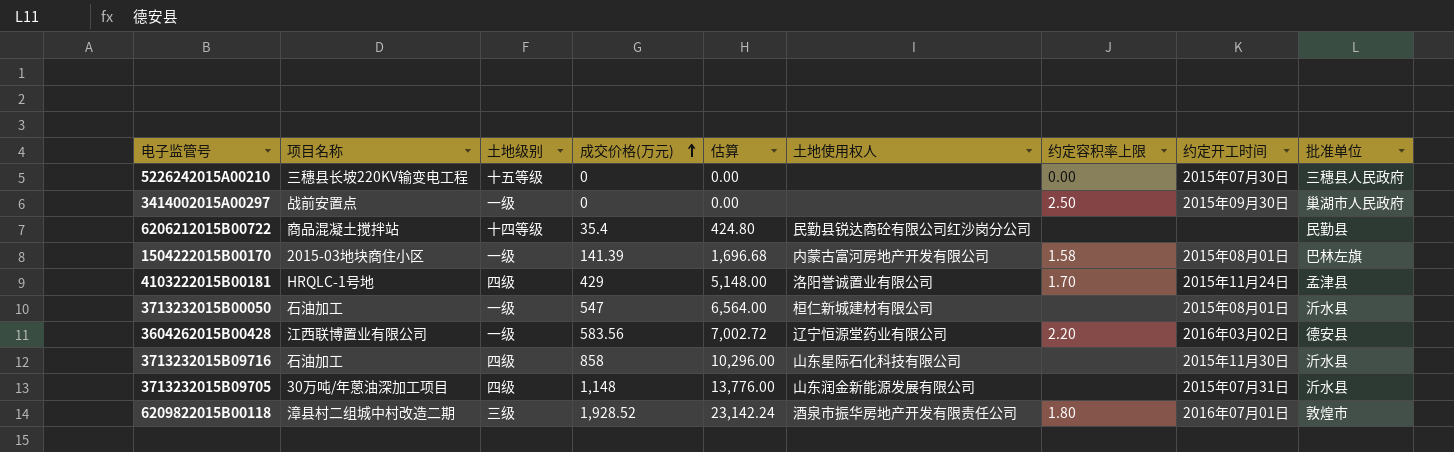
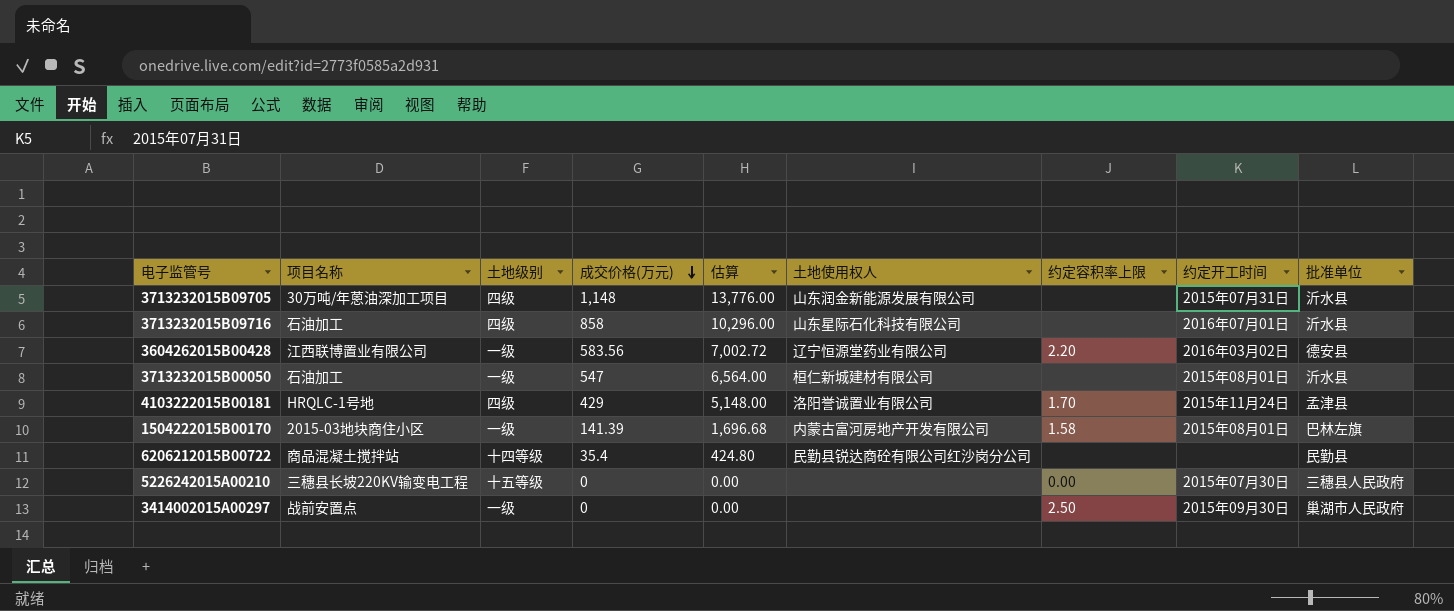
row order: 成交价格(万元) ascending -> 成交价格(万元) descending
row 6209822015B00118: 漳县村二组城中村改造二期 | 三级 | 1,928.52 | 23,142.24 | 酒泉市振华房地产开发有限责任公司 | 1.80 | 2016年07月01日 | 敦煌市 -> none
3713232015B09716 | 约定开工时间: 2015年11月30日 -> 2016年07月01日

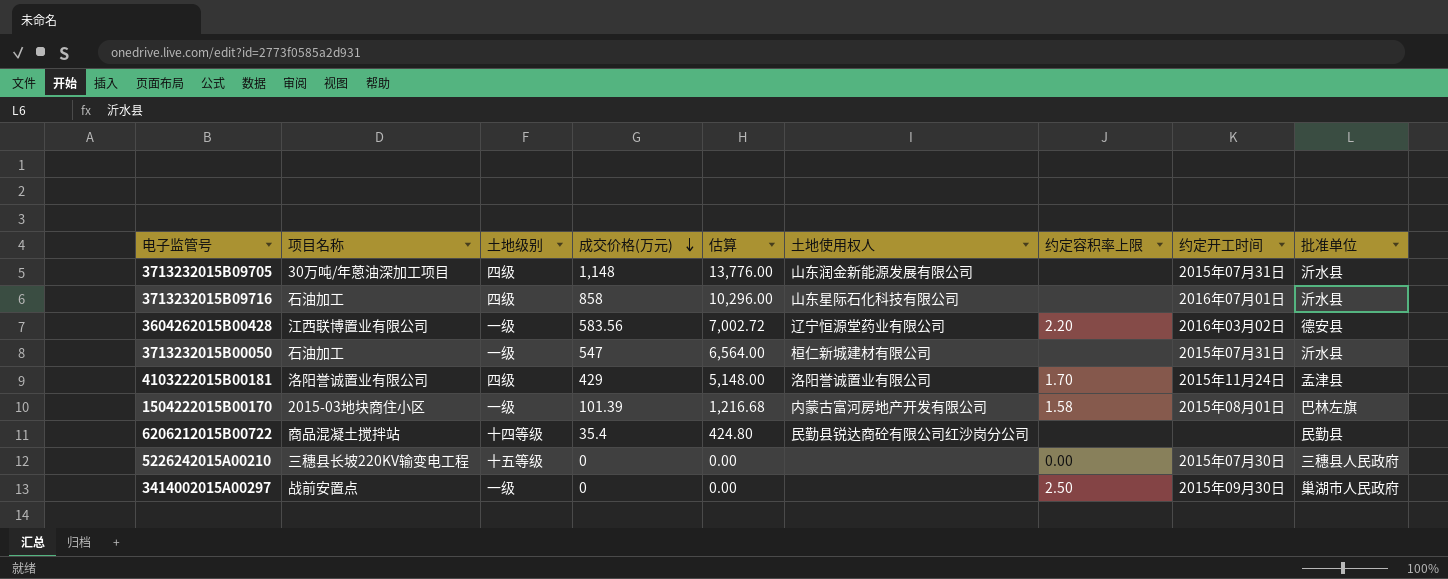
3713232015B00050 | 约定开工时间: 2015年08月01日 -> 2015年07月31日
4103222015B00181 | 项目名称: HRQLC-1号地 -> 洛阳誉诚置业有限公司
1504222015B00170 | 成交价格(万元): 141.39 -> 101.39
1504222015B00170 | 估算: 1,696.68 -> 1,216.68

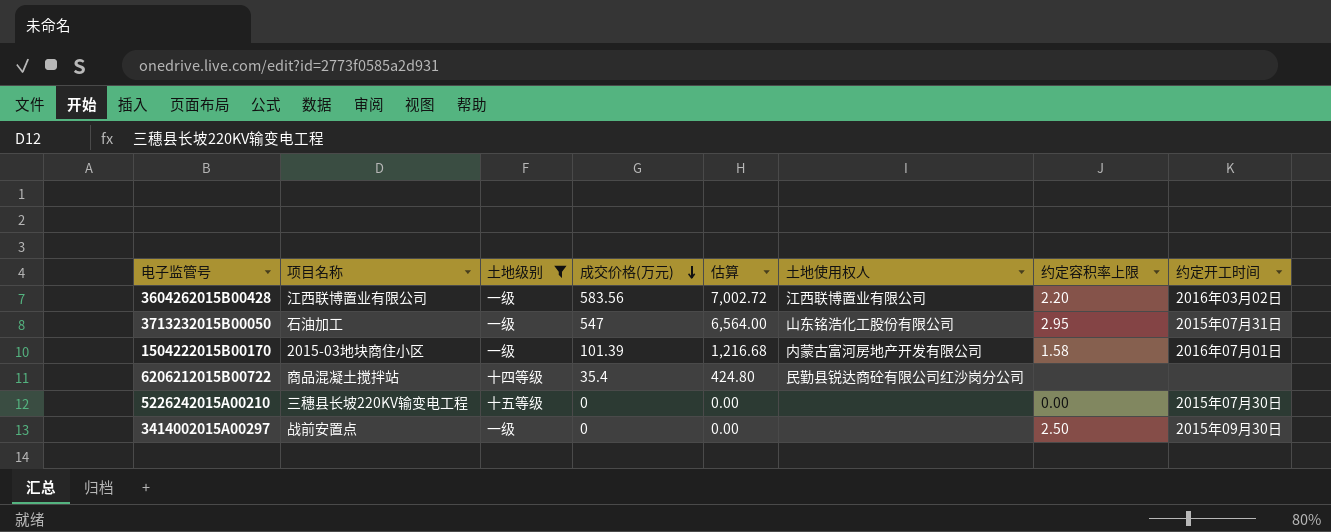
filter: none -> 土地级别 != 四级
column 批准单位 | position: 9 -> none
3604262015B00428 | 土地使用权人: 辽宁恒源堂药业有限公司 -> 江西联博置业有限公司
3713232015B00050 | 土地使用权人: 桓仁新城建材有限公司 -> 山东铭浩化工股份有限公司
3713232015B00050 | 约定容积率上限: none -> 2.95
1504222015B00170 | 约定开工时间: 2015年08月01日 -> 2016年07月01日

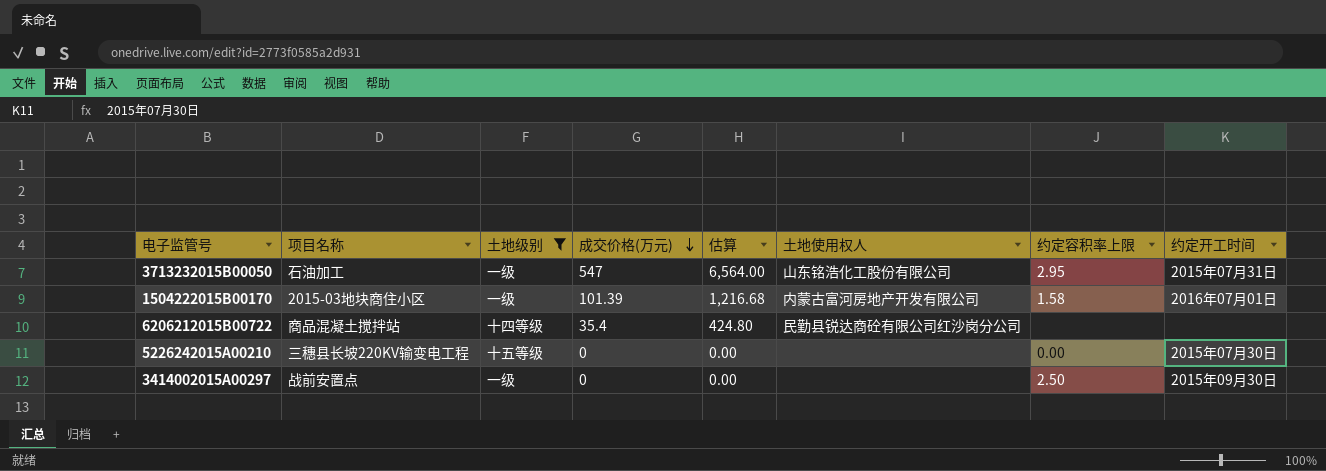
row 3604262015B00428: 江西联博置业有限公司 | 一级 | 583.56 | 7,002.72 | 江西联博置业有限公司 | 2.20 | 2016年03月02日 -> none

